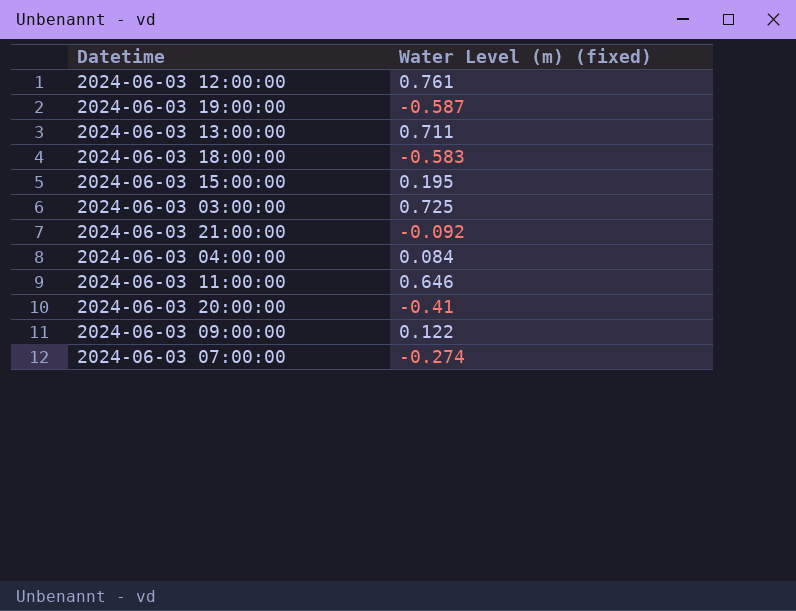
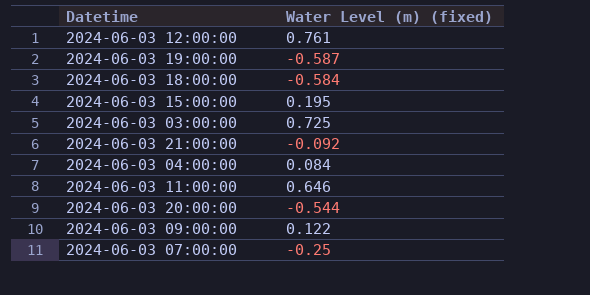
row 2024-06-03 13:00:00: 0.711 -> none
2024-06-03 18:00:00 | Water Level (m) (fixed): -0.583 -> -0.584
2024-06-03 20:00:00 | Water Level (m) (fixed): -0.41 -> -0.544
2024-06-03 07:00:00 | Water Level (m) (fixed): -0.274 -> -0.25

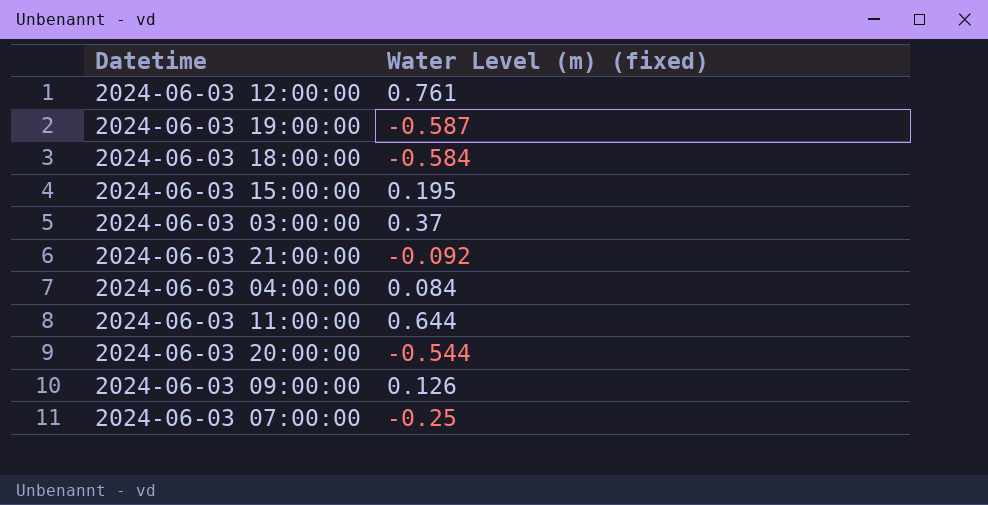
2024-06-03 03:00:00 | Water Level (m) (fixed): 0.725 -> 0.37
2024-06-03 11:00:00 | Water Level (m) (fixed): 0.646 -> 0.644
2024-06-03 09:00:00 | Water Level (m) (fixed): 0.122 -> 0.126

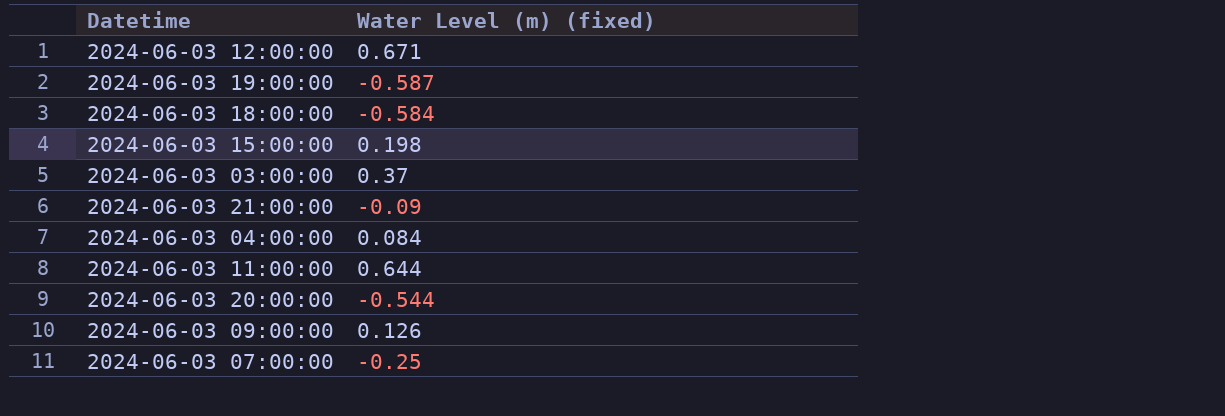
2024-06-03 12:00:00 | Water Level (m) (fixed): 0.761 -> 0.671
2024-06-03 15:00:00 | Water Level (m) (fixed): 0.195 -> 0.198
2024-06-03 21:00:00 | Water Level (m) (fixed): -0.092 -> -0.09

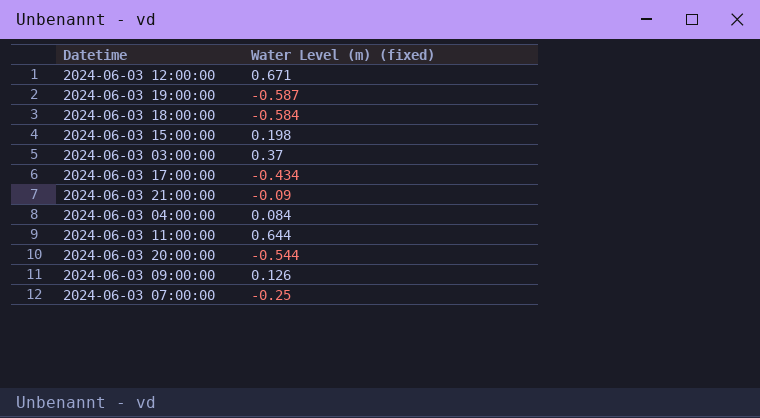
row 2024-06-03 17:00:00: none -> -0.434

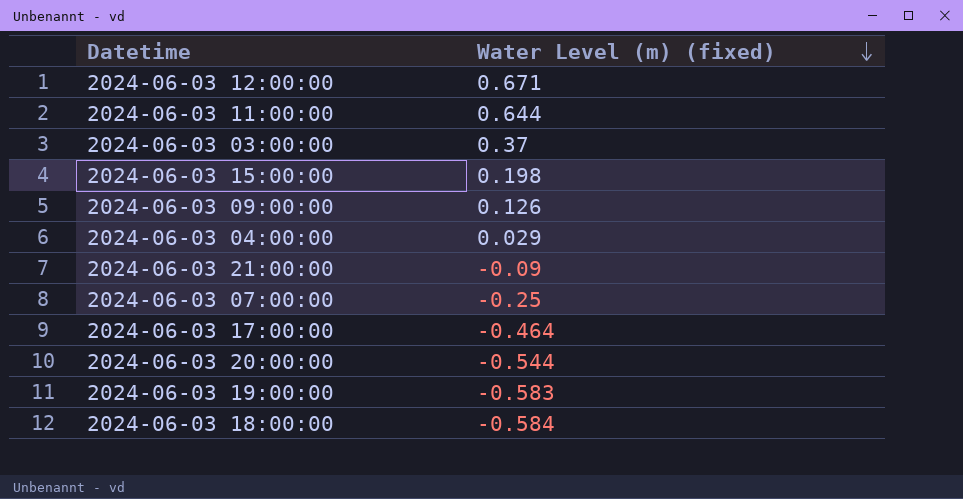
row order: none -> Water Level (m) (fixed) descending
2024-06-03 04:00:00 | Water Level (m) (fixed): 0.084 -> 0.029
2024-06-03 17:00:00 | Water Level (m) (fixed): -0.434 -> -0.464
2024-06-03 19:00:00 | Water Level (m) (fixed): -0.587 -> -0.583

